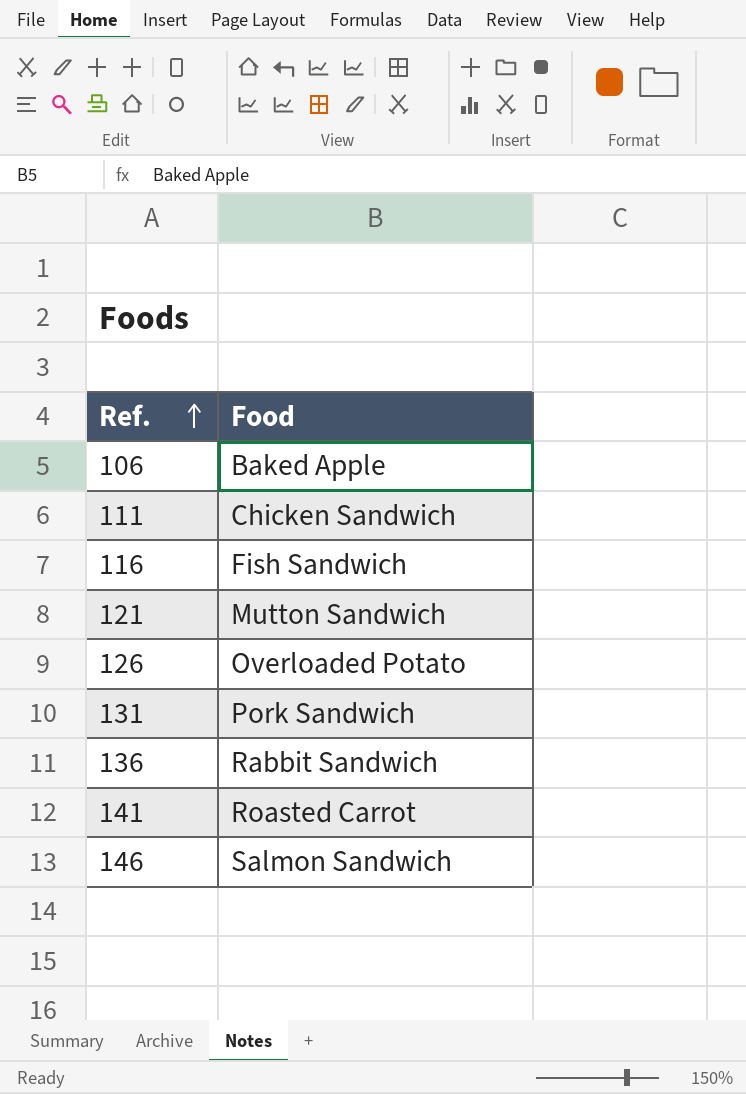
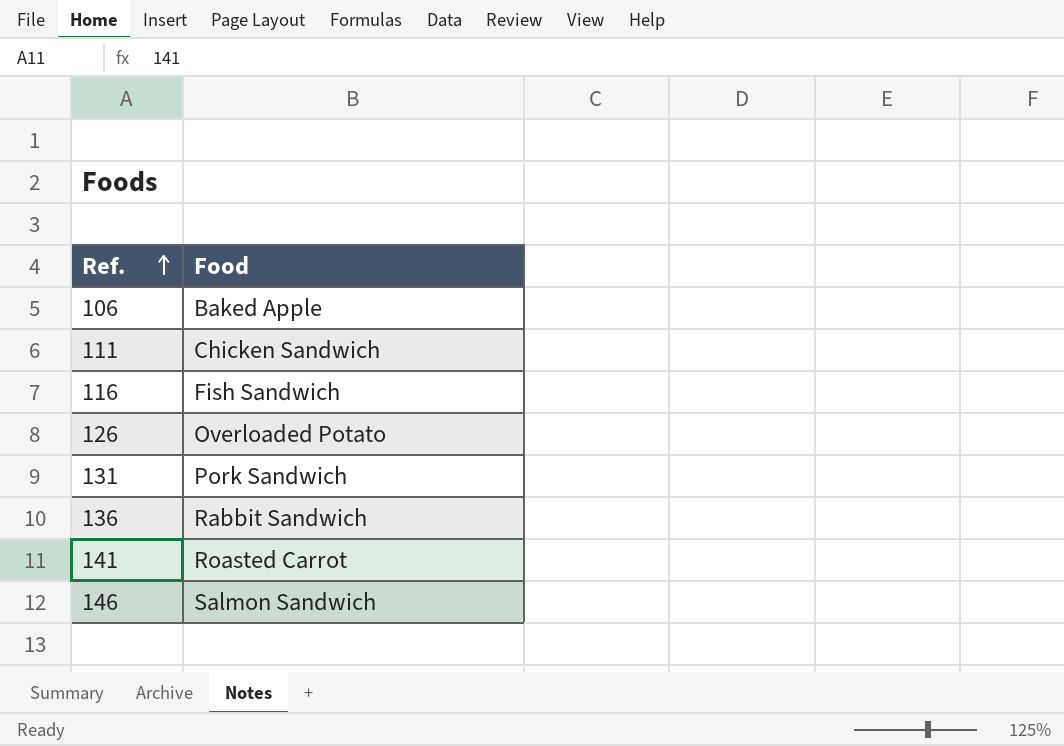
row 121: Mutton Sandwich -> none

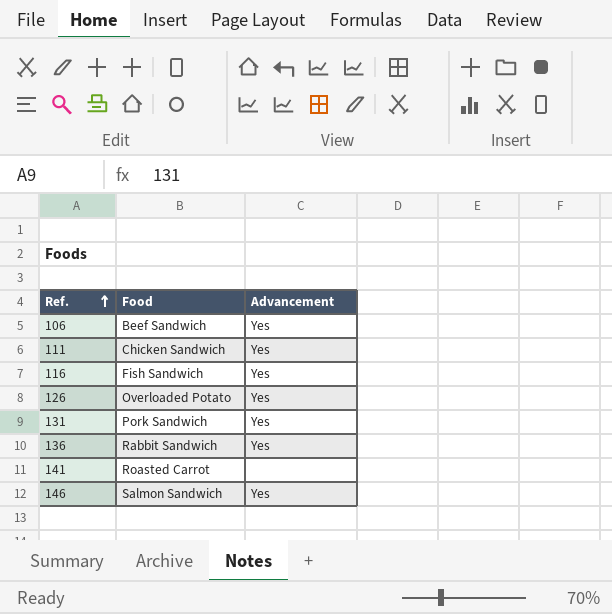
column Advancement | position: none -> 3
106 | Food: Baked Apple -> Beef Sandwich

